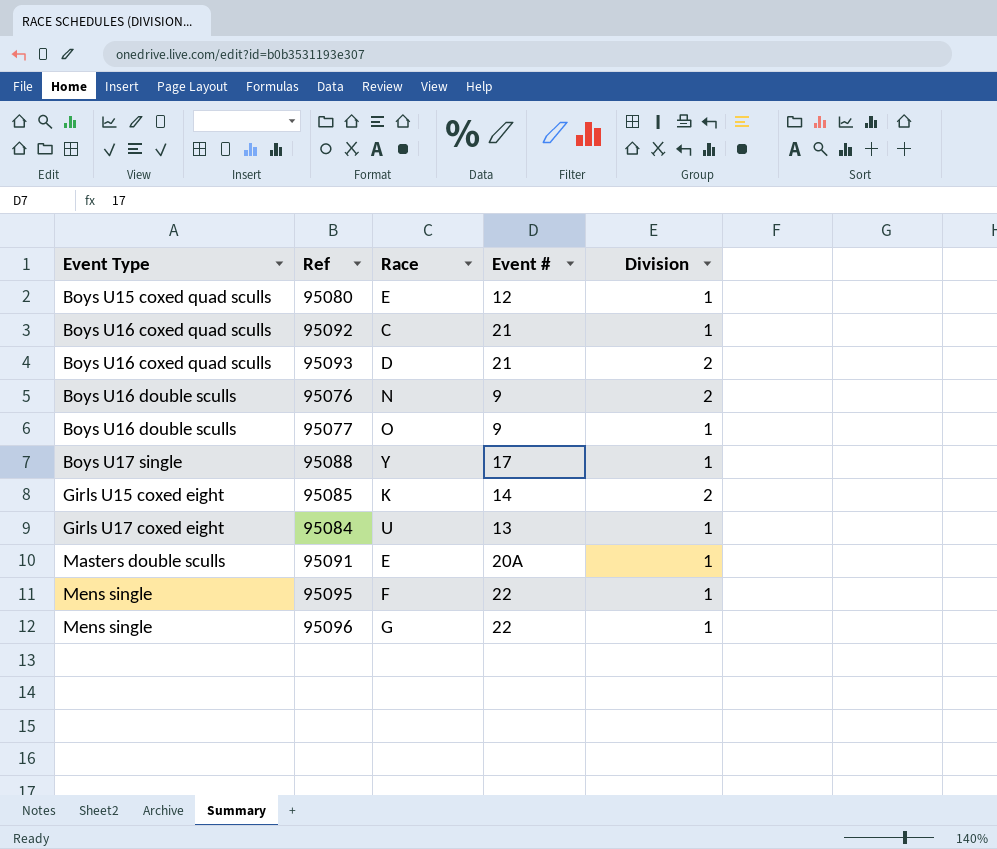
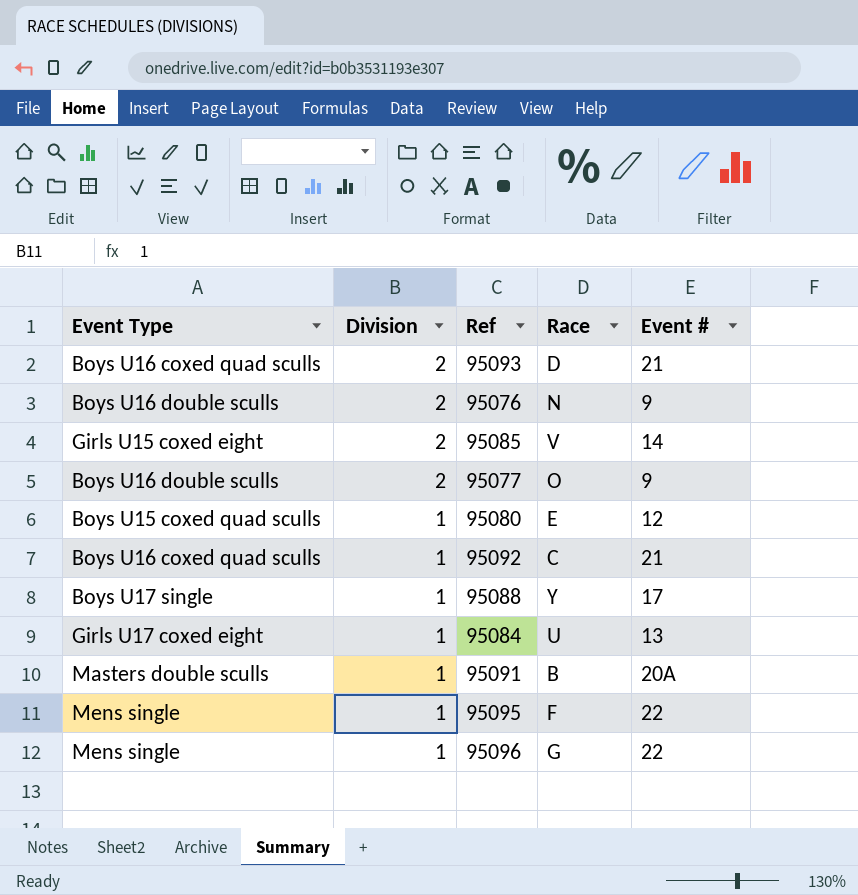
row order: Event Type ascending -> Division descending
column Division | position: 5 -> 2
95085 | Race: K -> V
95077 | Division: 1 -> 2
95091 | Race: E -> B

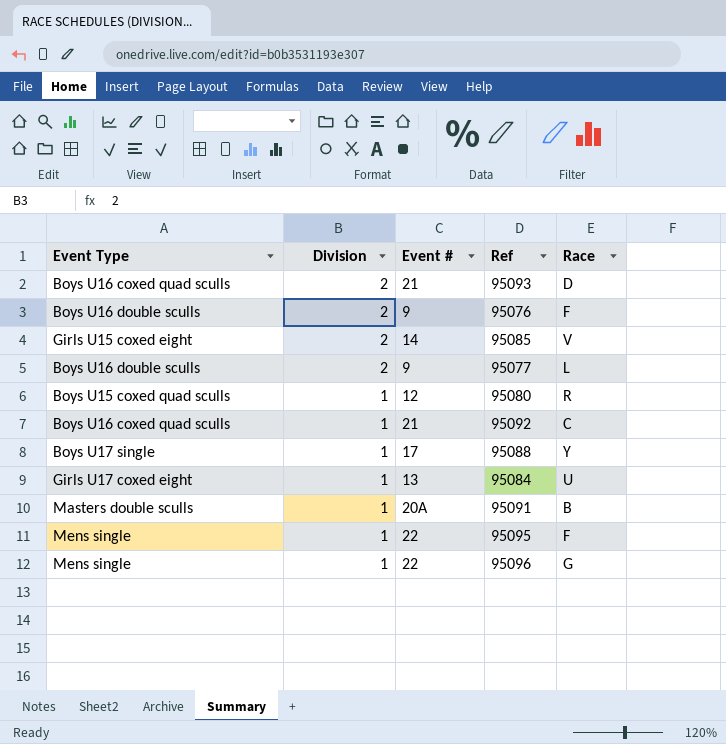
column Event # | position: 5 -> 3
95076 | Race: N -> F
95077 | Race: O -> L
95080 | Race: E -> R

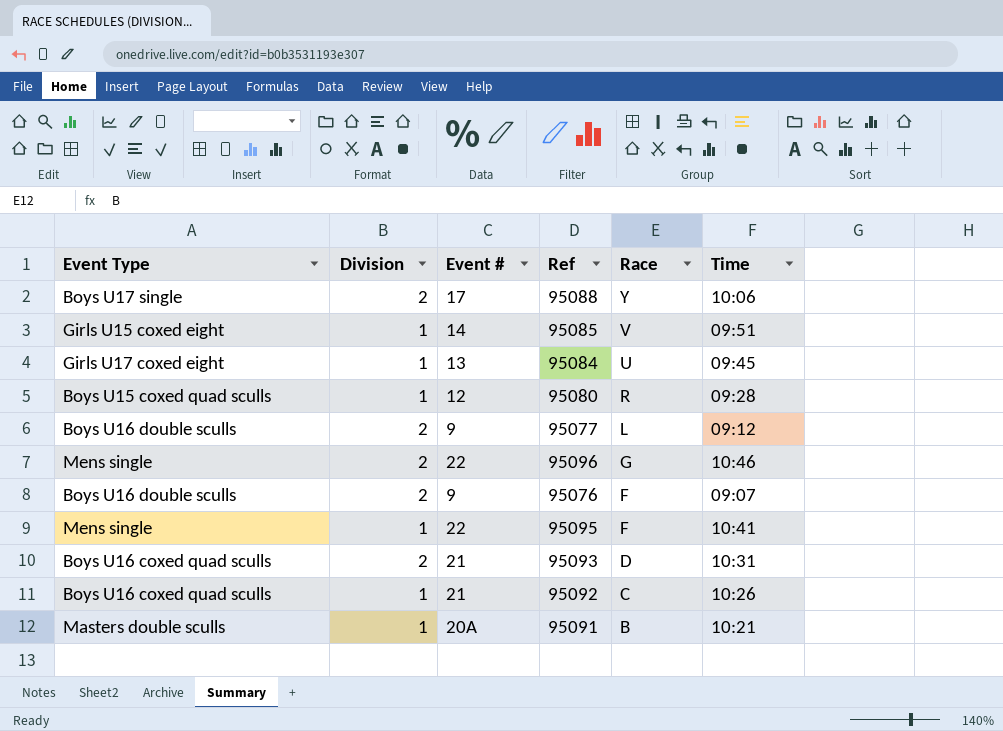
row order: Division descending -> Race descending
column Time | position: none -> 6
95088 | Division: 1 -> 2
95085 | Division: 2 -> 1
95096 | Division: 1 -> 2

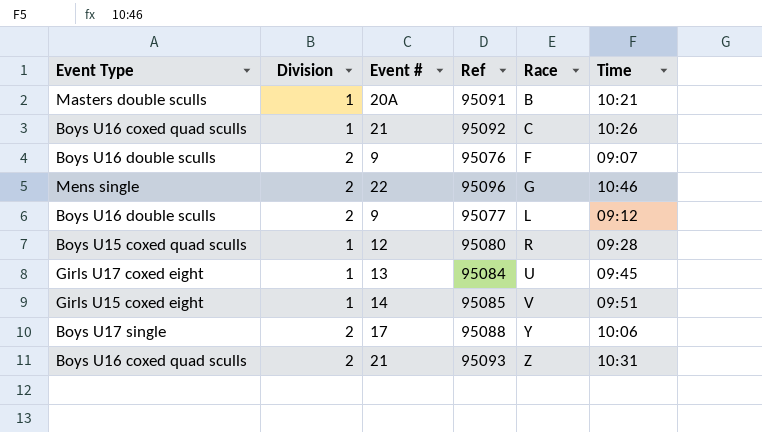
row order: Race descending -> Race ascending
row 95095: Mens single | 1 | 22 | F | 10:41 -> none
95093 | Race: D -> Z

